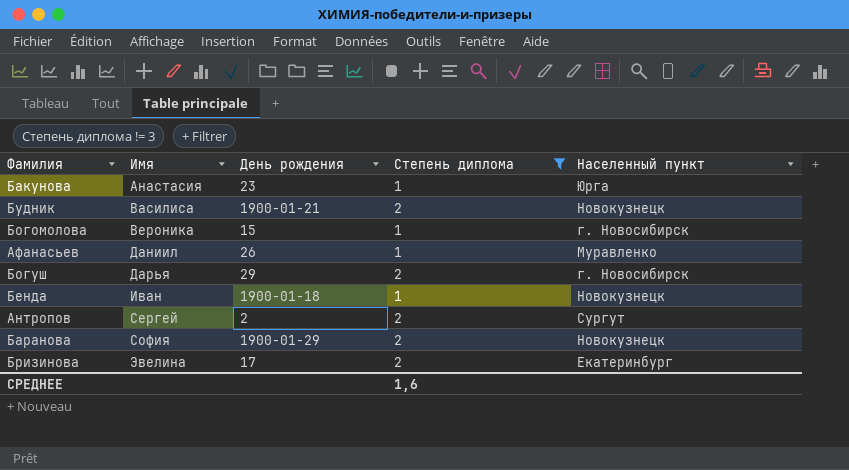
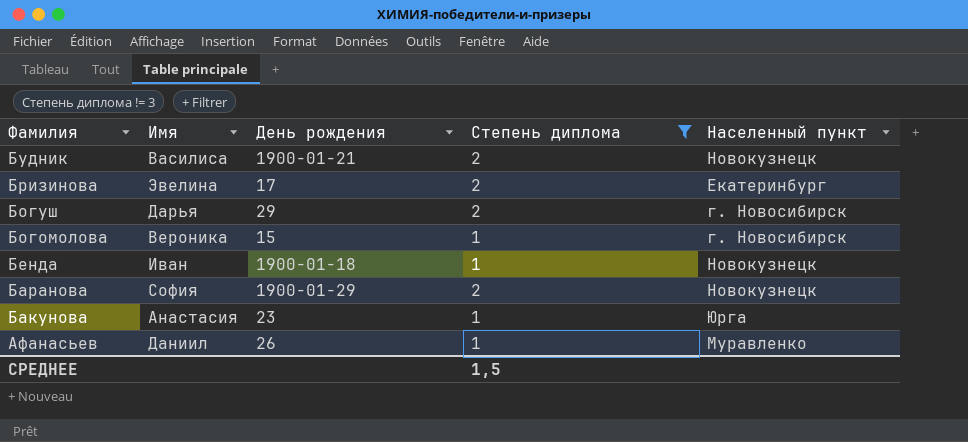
row order: Имя ascending -> Фамилия descending
row Антропов: Сергей | 2 | 2 | Сургут -> none
СРЕДНЕЕ | Степень диплома: 1,6 -> 1,5

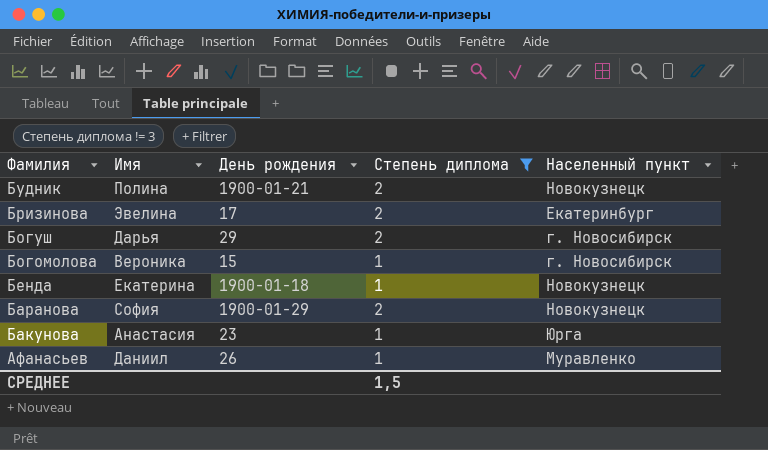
Будник | Имя: Василиса -> Полина
Бенда | Имя: Иван -> Екатерина

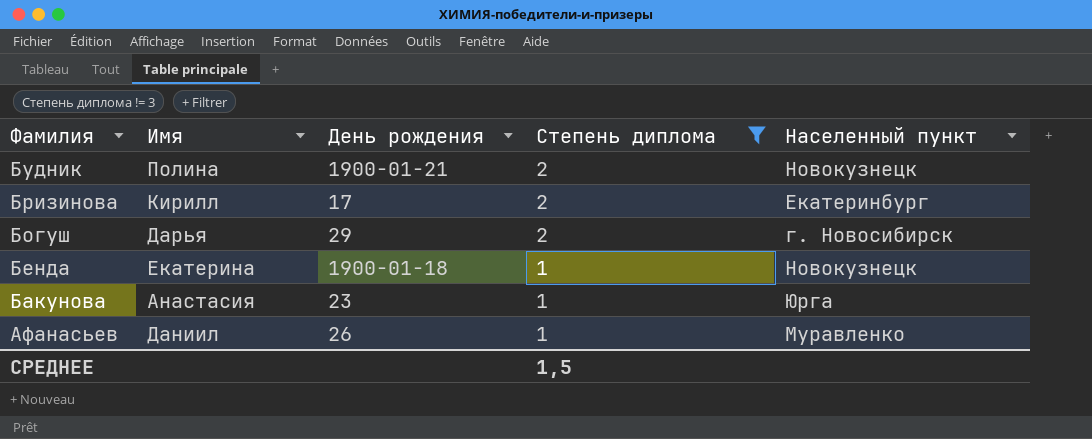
row Богомолова: Вероника | 15 | 1 | г. Новосибирск -> none
row Баранова: София | 1900-01-29 | 2 | Новокузнецк -> none
Бризинова | Имя: Эвелина -> Кирилл

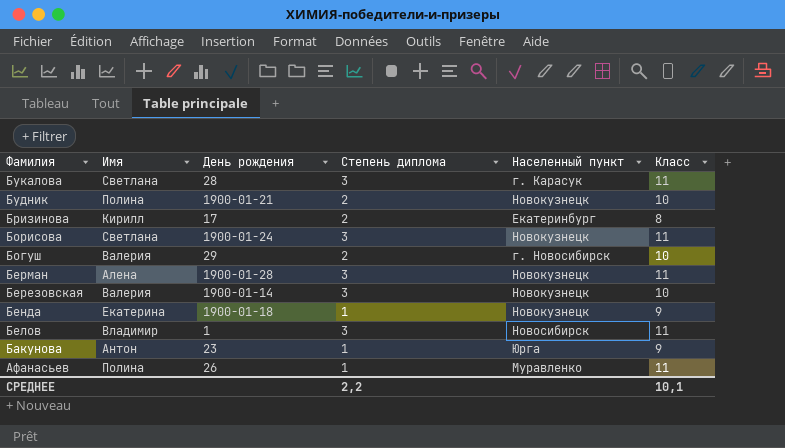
filter: Степень диплома != 3 -> none
column Класс | position: none -> 6
Богуш | Имя: Дарья -> Валерия
Бакунова | Имя: Анастасия -> Антон
Афанасьев | Имя: Даниил -> Полина
СРЕДНЕЕ | Степень диплома: 1,5 -> 2,2

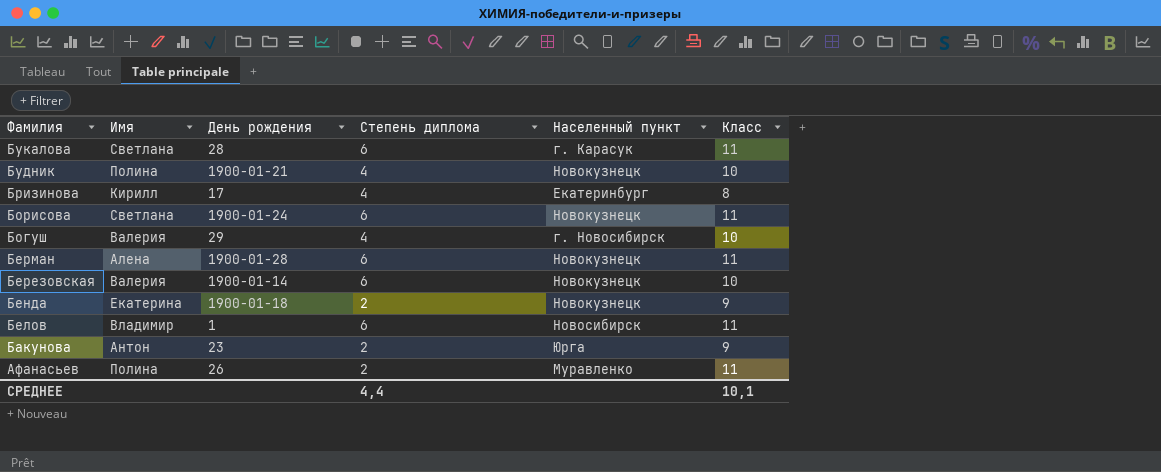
Букалова | Степень диплома: 3 -> 6
Будник | Степень диплома: 2 -> 4
Бризинова | Степень диплома: 2 -> 4
Борисова | Степень диплома: 3 -> 6
Богуш | Степень диплома: 2 -> 4
Берман | Степень диплома: 3 -> 6
Березовская | Степень диплома: 3 -> 6
Бенда | Степень диплома: 1 -> 2
Белов | Степень диплома: 3 -> 6
Бакунова | Степень диплома: 1 -> 2
Афанасьев | Степень диплома: 1 -> 2
СРЕДНЕЕ | Степень диплома: 2,2 -> 4,4

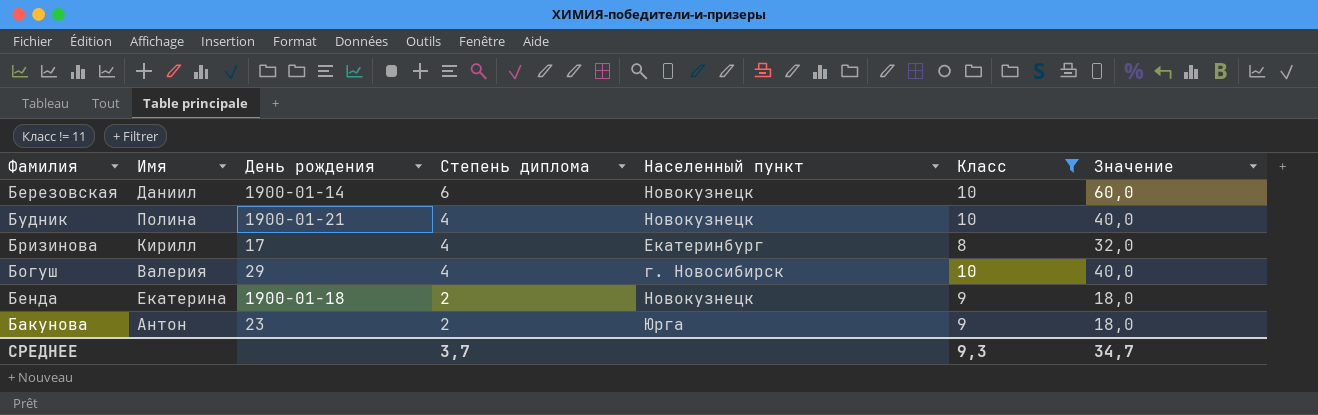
filter: none -> Класс != 11
row order: Фамилия descending -> Степень диплома descending
column Значение | formula: none -> [Степень диплома] * [Класс]
Березовская | Имя: Валерия -> Даниил
СРЕДНЕЕ | Степень диплома: 4,4 -> 3,7
СРЕДНЕЕ | Класс: 10,1 -> 9,3

